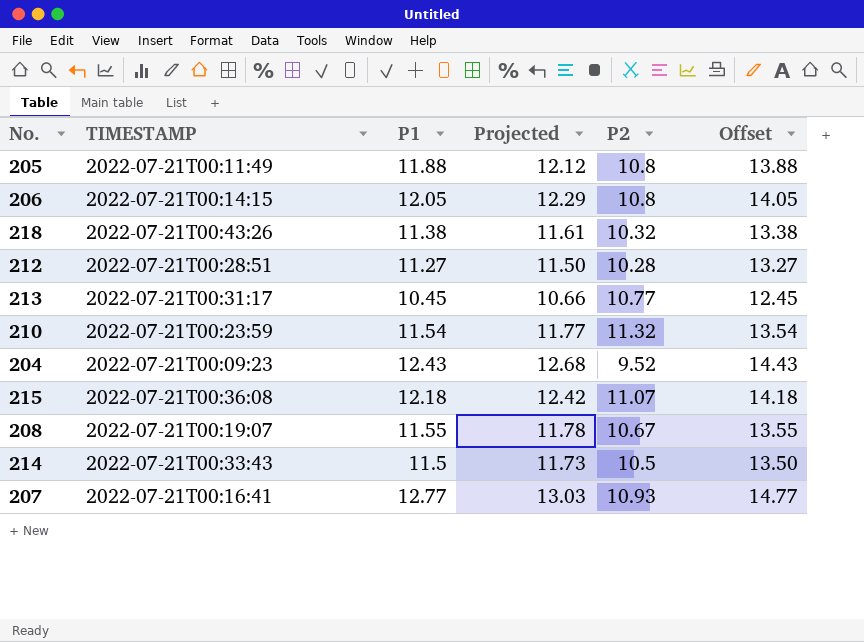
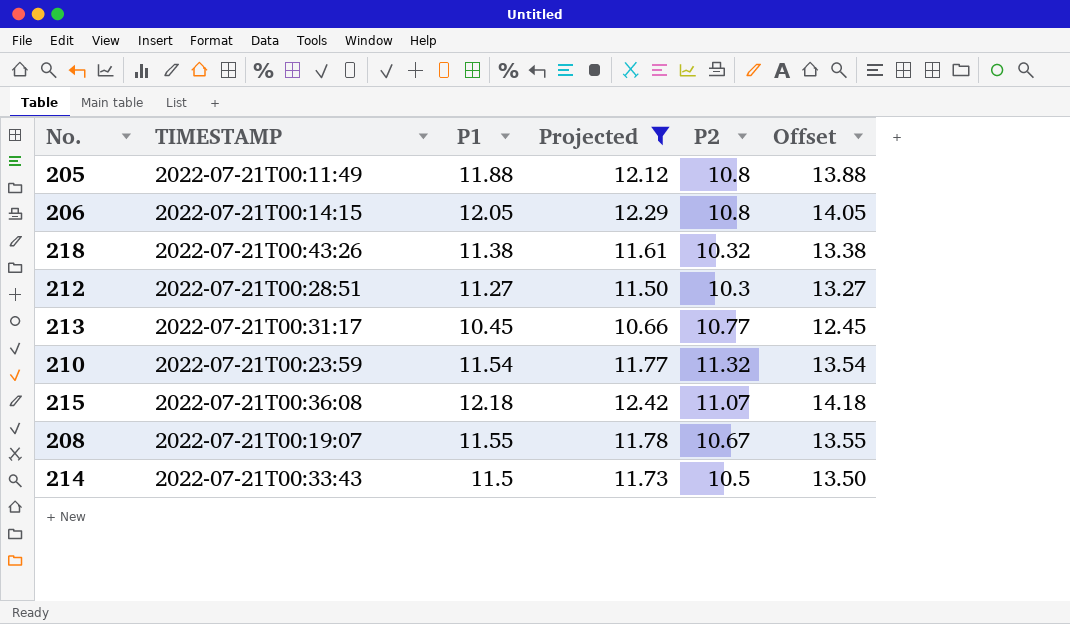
filter: none -> Projected <= 12.42
212 | P2: 10.28 -> 10.3

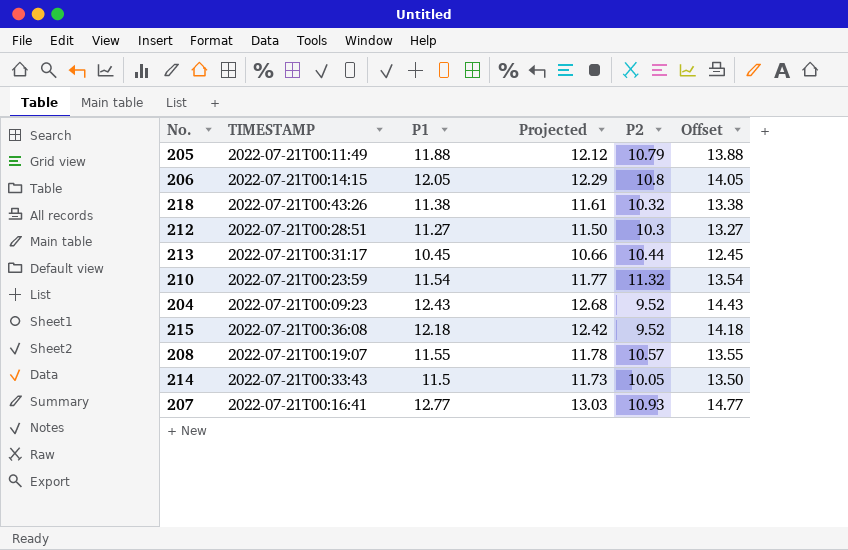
filter: Projected <= 12.42 -> none
205 | P2: 10.8 -> 10.79
213 | P2: 10.77 -> 10.44
215 | P2: 11.07 -> 9.52
208 | P2: 10.67 -> 10.57
214 | P2: 10.5 -> 10.05

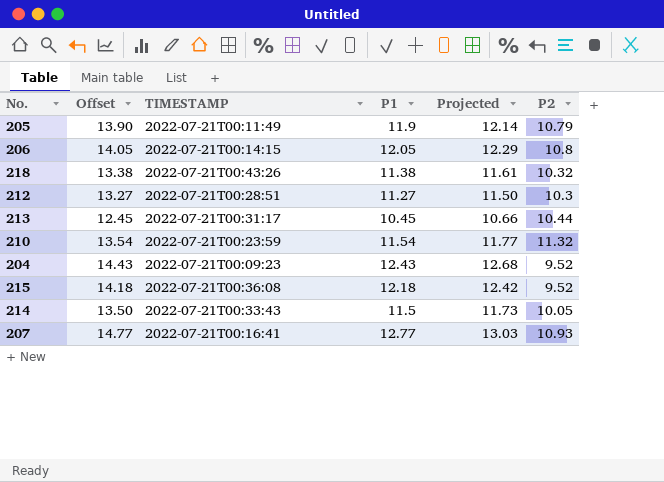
column Offset | position: 6 -> 2
row 208: 2022-07-21T00:19:07 | 11.55 | 11.78 | 10.57 | 13.55 -> none
205 | Offset: 13.88 -> 13.90
205 | P1: 11.88 -> 11.9
205 | Projected: 12.12 -> 12.14

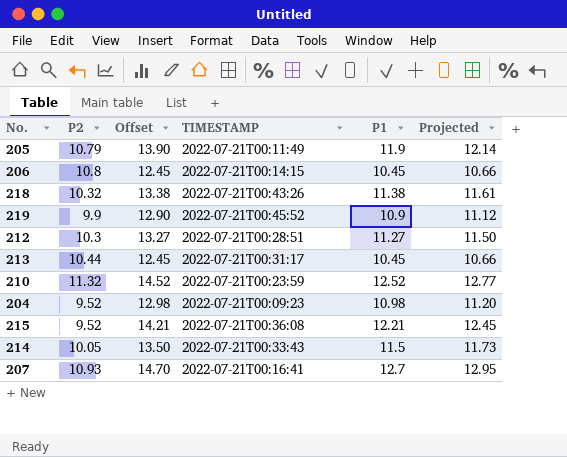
column P2 | position: 6 -> 2
206 | Offset: 14.05 -> 12.45
206 | P1: 12.05 -> 10.45
206 | Projected: 12.29 -> 10.66
row 219: none -> 9.9 | 12.90 | 2022-07-21T00:45:52 | 10.9 | 11.12
210 | Offset: 13.54 -> 14.52
210 | P1: 11.54 -> 12.52
210 | Projected: 11.77 -> 12.77
204 | Offset: 14.43 -> 12.98
204 | P1: 12.43 -> 10.98
204 | Projected: 12.68 -> 11.20
215 | Offset: 14.18 -> 14.21
215 | P1: 12.18 -> 12.21
215 | Projected: 12.42 -> 12.45
207 | Offset: 14.77 -> 14.70
207 | P1: 12.77 -> 12.7
207 | Projected: 13.03 -> 12.95

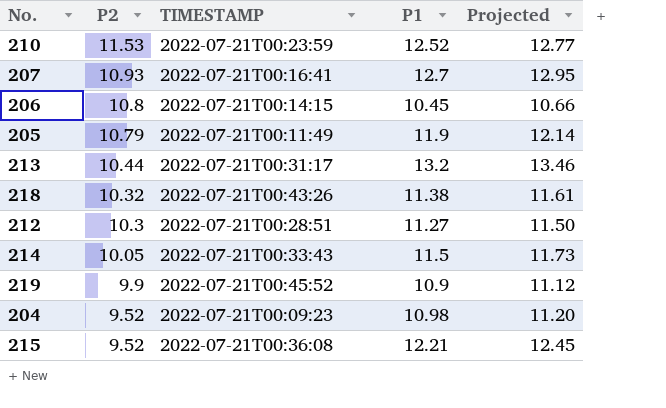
row order: none -> P2 descending
column Offset | formula: [P1] + 2 -> none
210 | P2: 11.32 -> 11.53
213 | P1: 10.45 -> 13.2
213 | Projected: 10.66 -> 13.46

